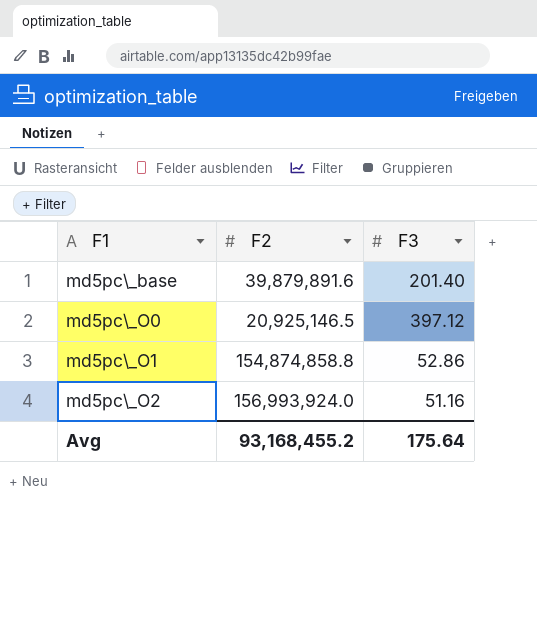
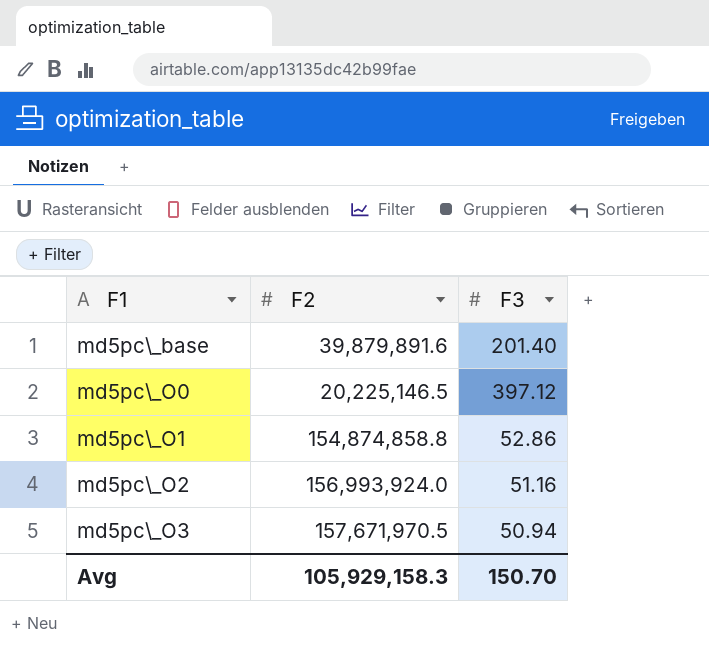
md5pc\_O0 | F2: 20,925,146.5 -> 20,225,146.5
row md5pc\_O3: none -> 157,671,970.5 | 50.94
Avg | F2: 93,168,455.2 -> 105,929,158.3
Avg | F3: 175.64 -> 150.70

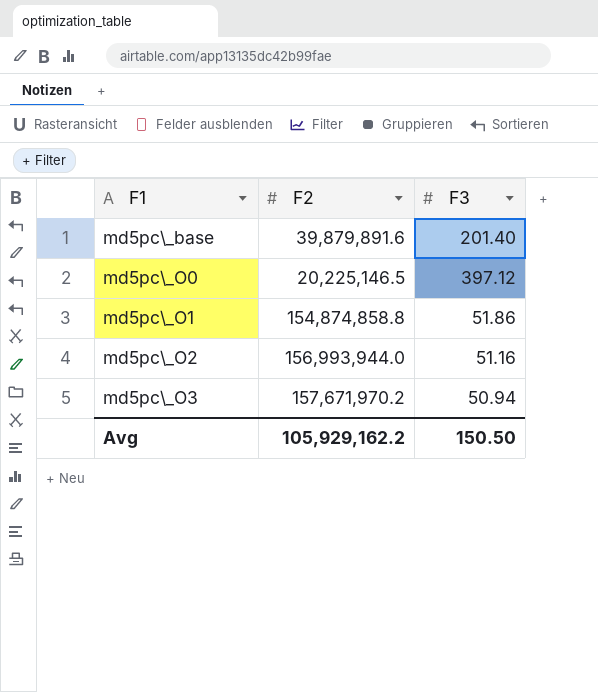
md5pc\_O1 | F3: 52.86 -> 51.86
md5pc\_O2 | F2: 156,993,924.0 -> 156,993,944.0
md5pc\_O3 | F2: 157,671,970.5 -> 157,671,970.2
Avg | F2: 105,929,158.3 -> 105,929,162.2
Avg | F3: 150.70 -> 150.50

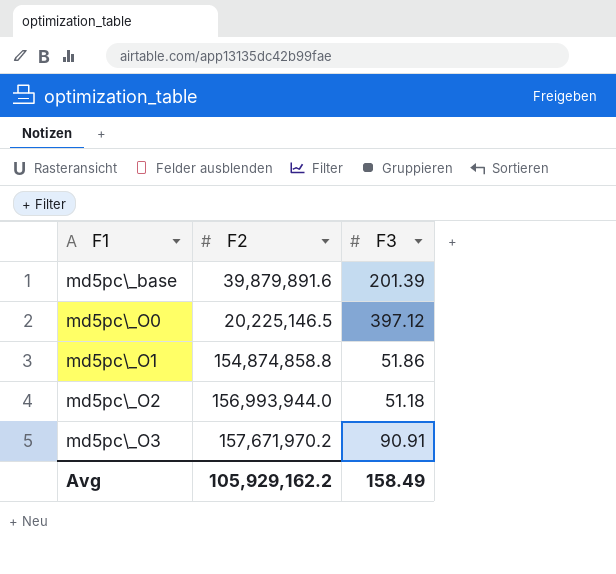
md5pc\_base | F3: 201.40 -> 201.39
md5pc\_O2 | F3: 51.16 -> 51.18
md5pc\_O3 | F3: 50.94 -> 90.91
Avg | F3: 150.50 -> 158.49

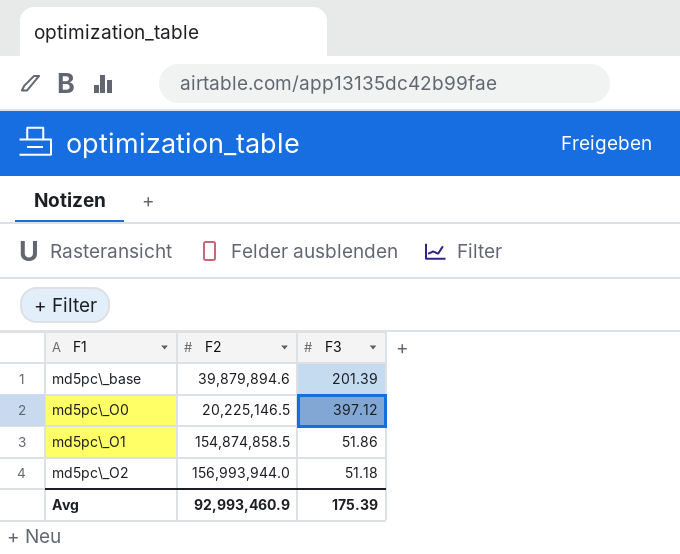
row md5pc\_O3: 157,671,970.2 | 90.91 -> none
md5pc\_base | F2: 39,879,891.6 -> 39,879,894.6
md5pc\_O1 | F2: 154,874,858.8 -> 154,874,858.5
Avg | F2: 105,929,162.2 -> 92,993,460.9
Avg | F3: 158.49 -> 175.39

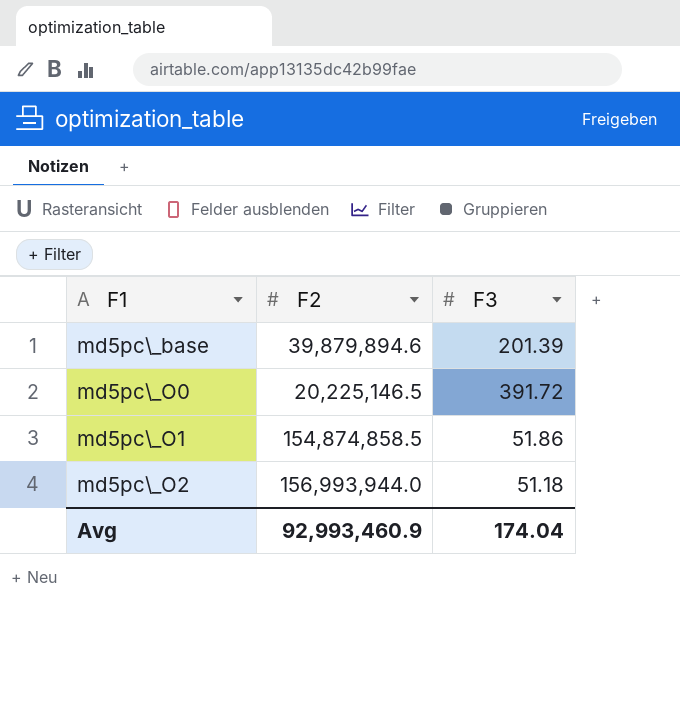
md5pc\_O0 | F3: 397.12 -> 391.72
Avg | F3: 175.39 -> 174.04

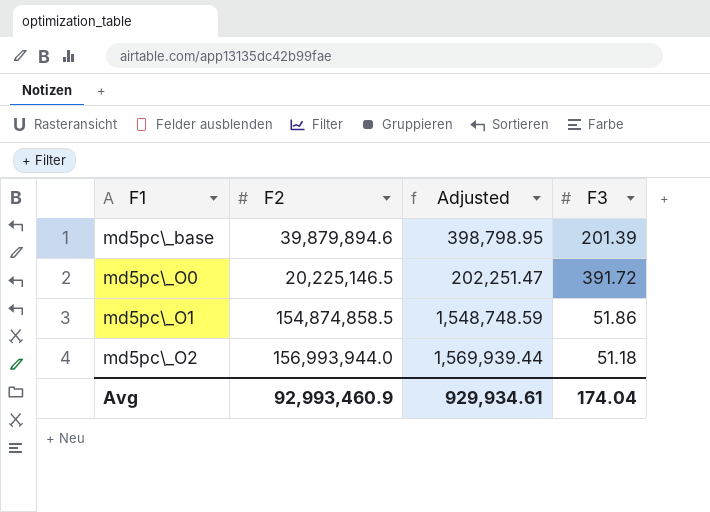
column Adjusted | formula: none -> [F2] * 0.01

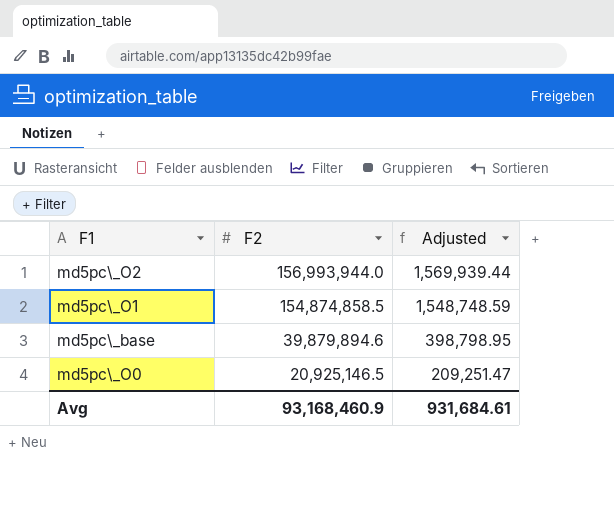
row order: F1 ascending -> F2 descending
column F3 | position: 4 -> none
md5pc\_O0 | F2: 20,225,146.5 -> 20,925,146.5
md5pc\_O0 | Adjusted: 202,251.47 -> 209,251.47
Avg | F2: 92,993,460.9 -> 93,168,460.9
Avg | Adjusted: 929,934.61 -> 931,684.61

